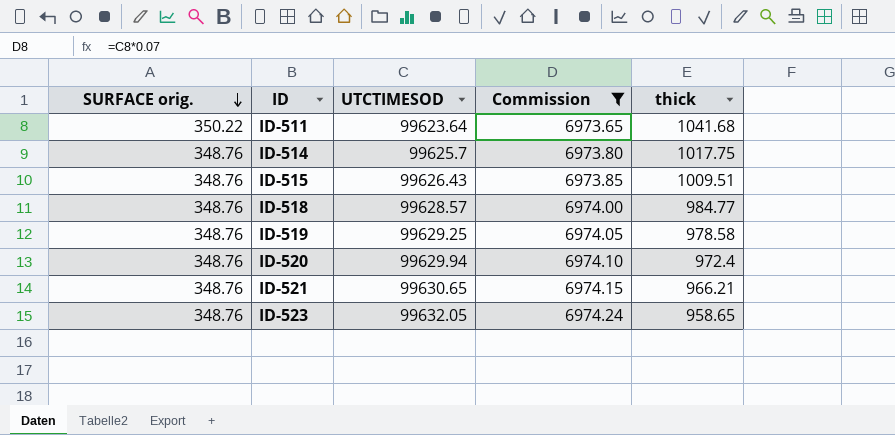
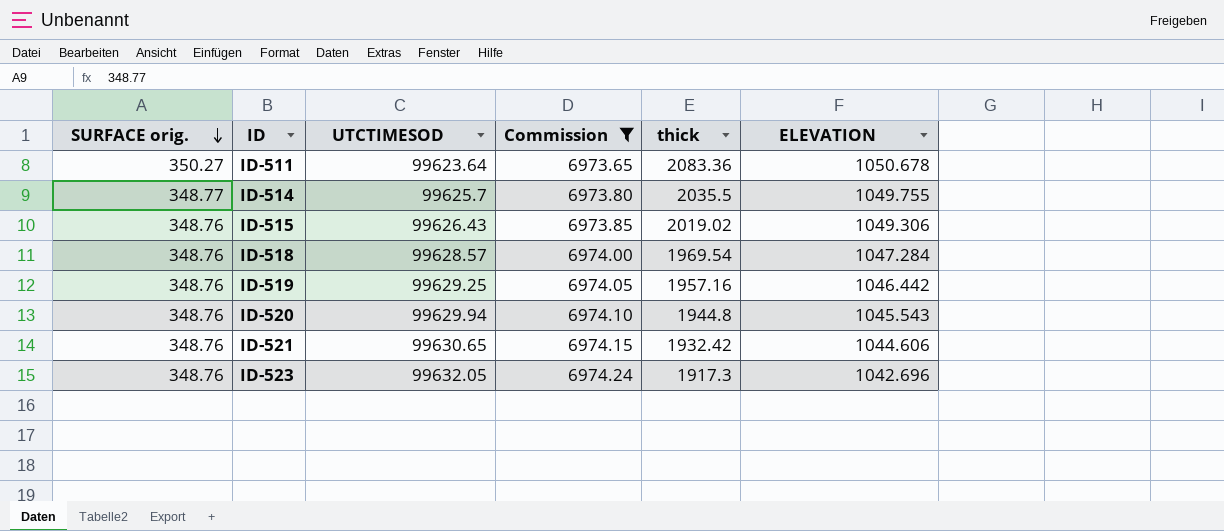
column ELEVATION | position: none -> 6
ID-511 | SURFACE orig.: 350.22 -> 350.27
ID-511 | thick: 1041.68 -> 2083.36
ID-514 | SURFACE orig.: 348.76 -> 348.77
ID-514 | thick: 1017.75 -> 2035.5
ID-515 | thick: 1009.51 -> 2019.02
ID-518 | thick: 984.77 -> 1969.54
ID-519 | thick: 978.58 -> 1957.16
ID-520 | thick: 972.4 -> 1944.8
ID-521 | thick: 966.21 -> 1932.42
ID-523 | thick: 958.65 -> 1917.3

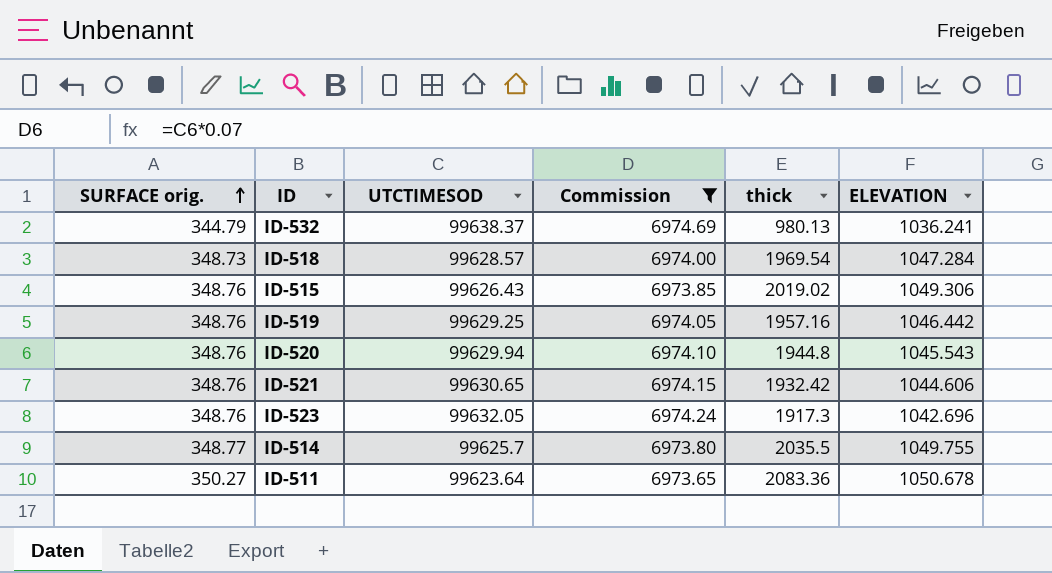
row order: SURFACE orig. descending -> SURFACE orig. ascending
row ID-532: none -> 344.79 | 99638.37 | 6974.69 | 980.13 | 1036.241
ID-518 | SURFACE orig.: 348.76 -> 348.73

